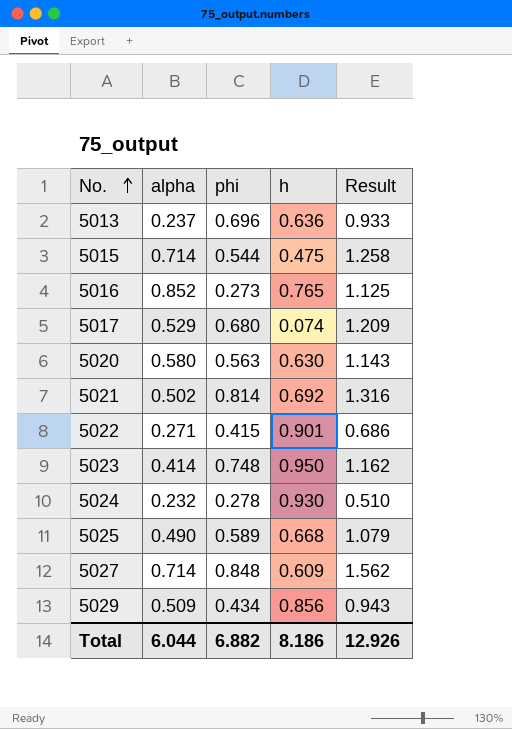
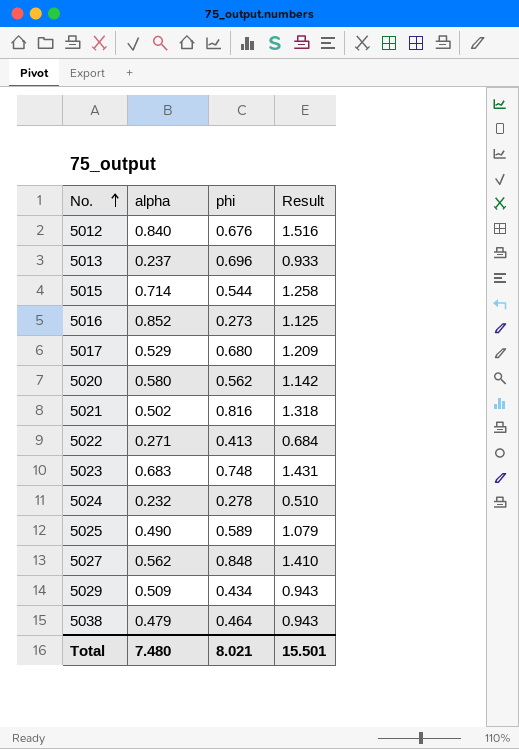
column h | position: 4 -> none
row 5012: none -> 0.840 | 0.676 | 1.516
5020 | phi: 0.563 -> 0.562
5020 | Result: 1.143 -> 1.142
5021 | phi: 0.814 -> 0.816
5021 | Result: 1.316 -> 1.318
5022 | phi: 0.415 -> 0.413
5022 | Result: 0.686 -> 0.684
5023 | alpha: 0.414 -> 0.683
5023 | Result: 1.162 -> 1.431
5027 | alpha: 0.714 -> 0.562
5027 | Result: 1.562 -> 1.410
row 5038: none -> 0.479 | 0.464 | 0.943
Total | alpha: 6.044 -> 7.480
Total | phi: 6.882 -> 8.021
Total | Result: 12.926 -> 15.501

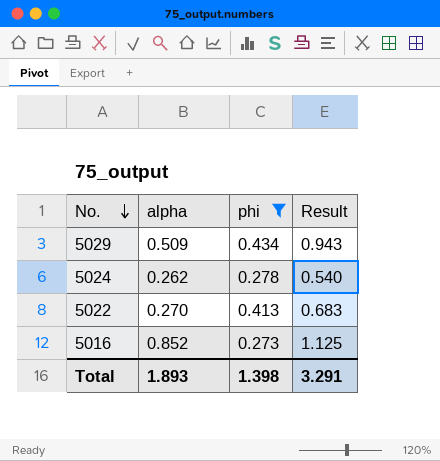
filter: none -> phi <= 0.434
row order: No. ascending -> No. descending
5024 | alpha: 0.232 -> 0.262
5024 | Result: 0.510 -> 0.540
5022 | alpha: 0.271 -> 0.270
5022 | Result: 0.684 -> 0.683
Total | alpha: 7.480 -> 1.893
Total | phi: 8.021 -> 1.398
Total | Result: 15.501 -> 3.291

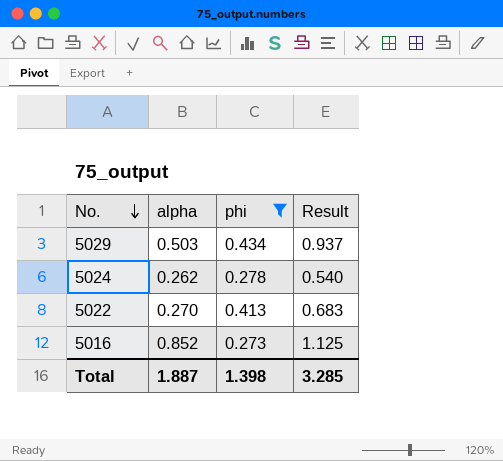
5029 | alpha: 0.509 -> 0.503
5029 | Result: 0.943 -> 0.937
Total | alpha: 1.893 -> 1.887
Total | Result: 3.291 -> 3.285

